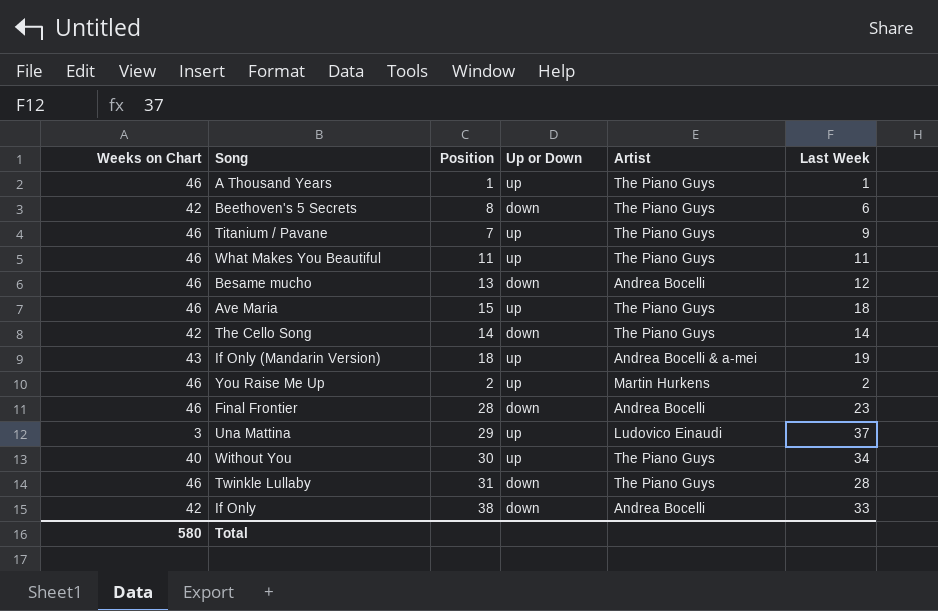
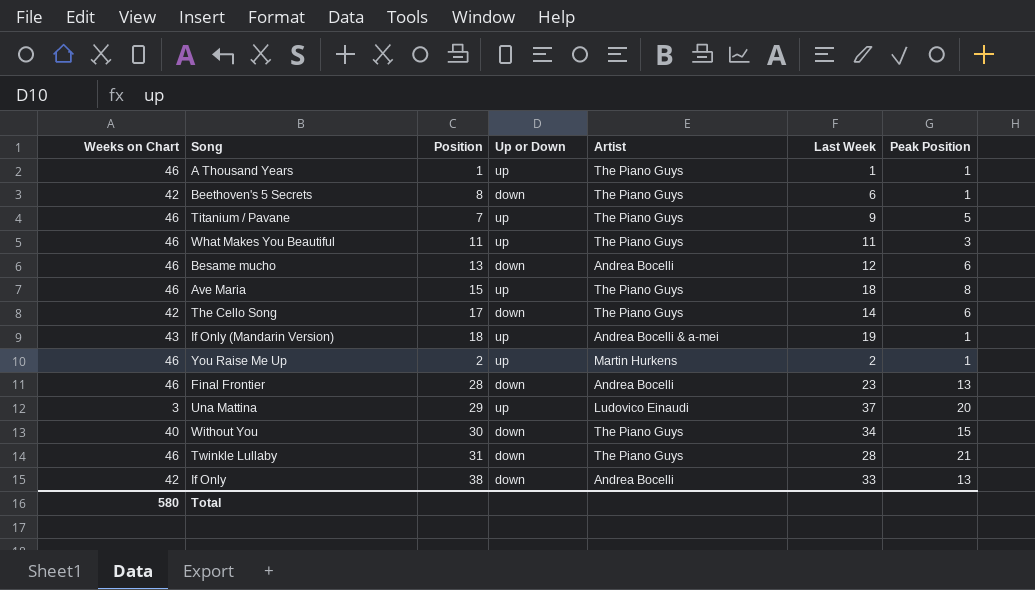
column Peak Position | position: none -> 7
The Cello Song | Position: 14 -> 17
Without You | Up or Down: up -> down

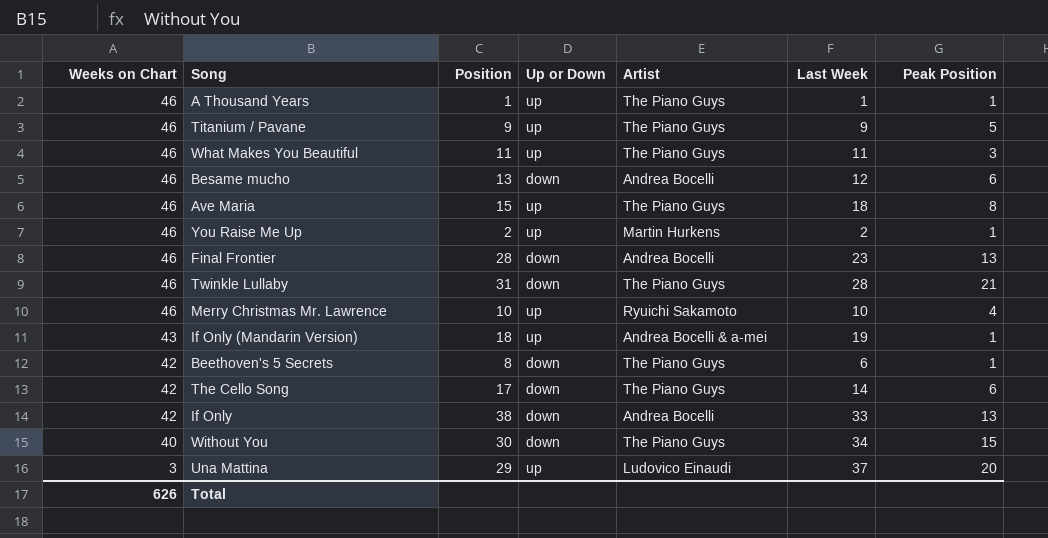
row order: none -> Weeks on Chart descending
Titanium / Pavane | Position: 7 -> 9
row Merry Christmas Mr. Lawrence: none -> 46 | 10 | up | Ryuichi Sakamoto | 10 | 4
Total | Weeks on Chart: 580 -> 626

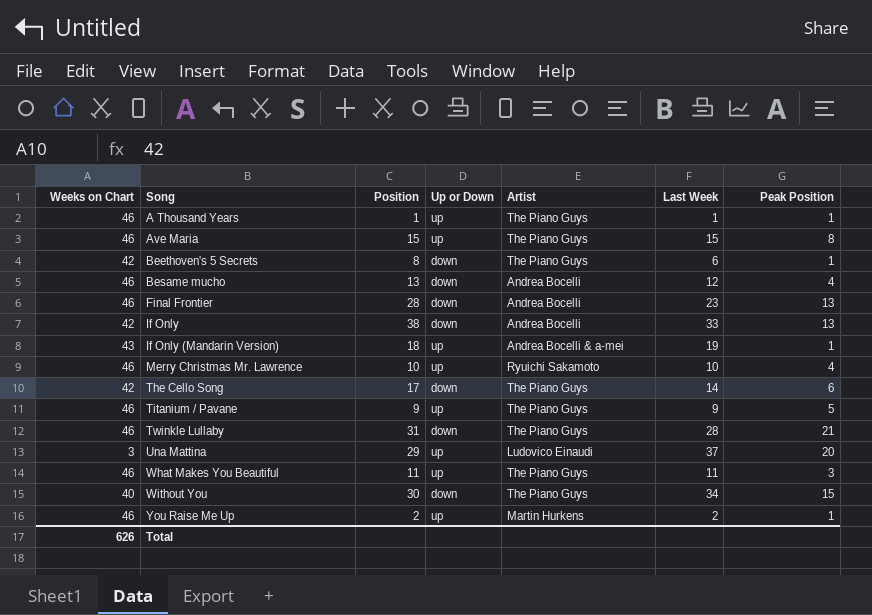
row order: Weeks on Chart descending -> Song ascending
Ave Maria | Last Week: 18 -> 15
Besame mucho | Peak Position: 6 -> 4

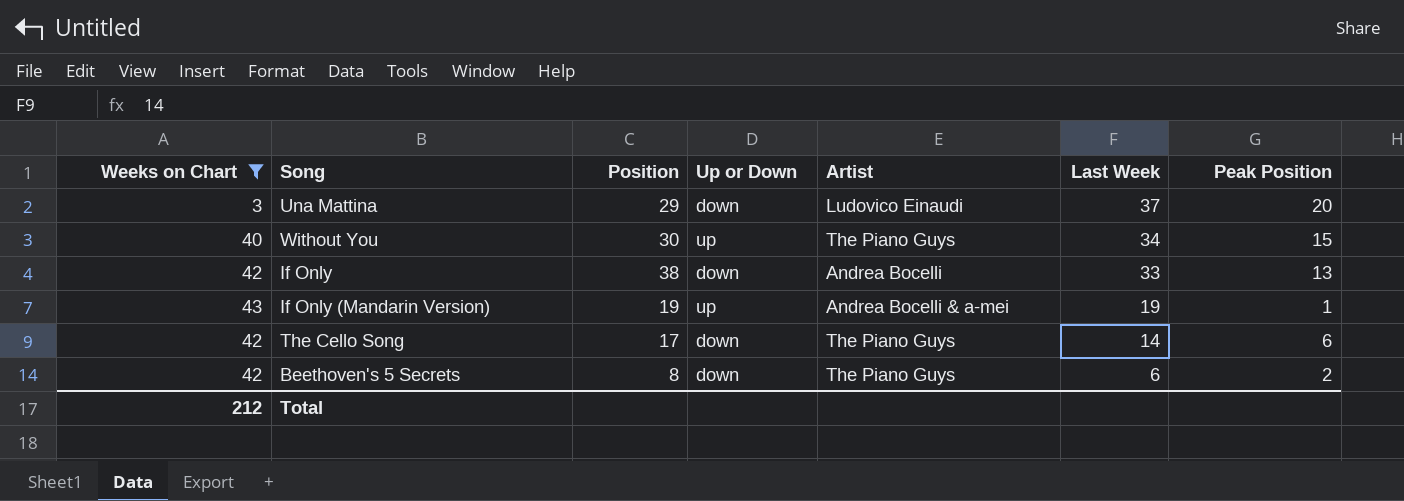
filter: none -> Weeks on Chart != 46
row order: Song ascending -> Last Week descending
Una Mattina | Up or Down: up -> down
Without You | Up or Down: down -> up
If Only (Mandarin Version) | Position: 18 -> 19
Beethoven's 5 Secrets | Peak Position: 1 -> 2
Total | Weeks on Chart: 626 -> 212

